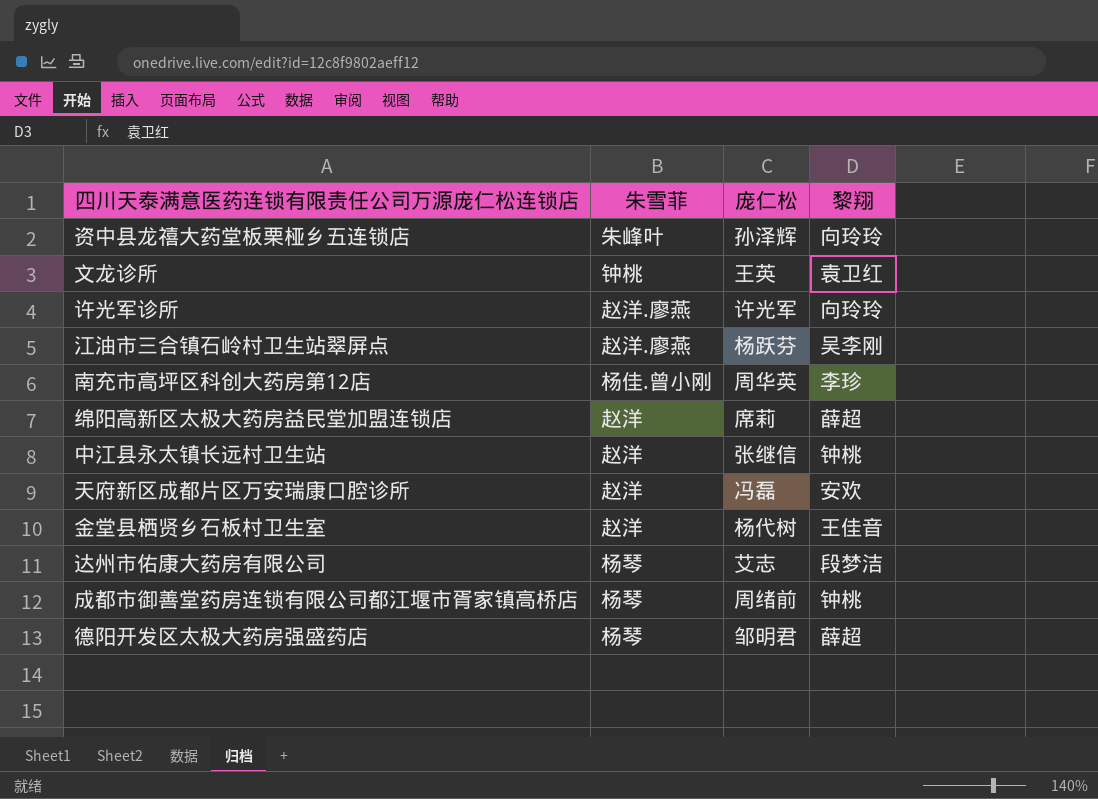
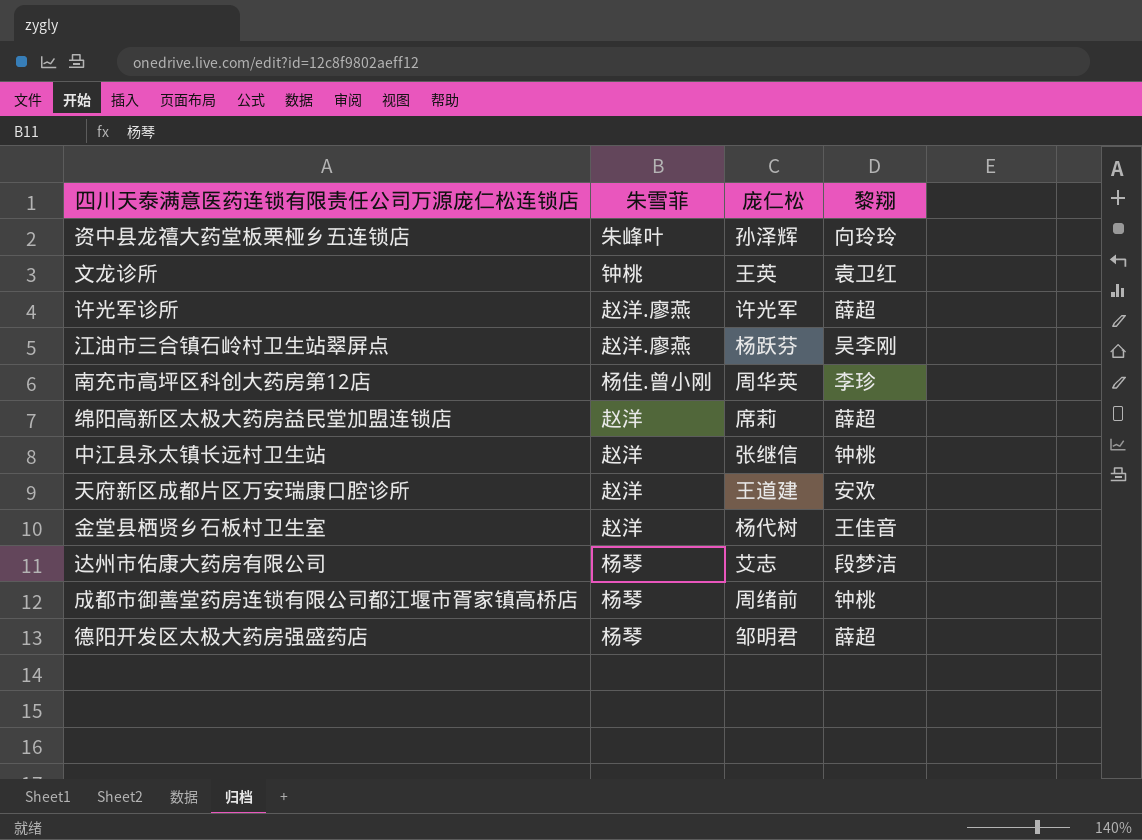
许光军诊所 | 黎翔: 向玲玲 -> 薛超
天府新区成都片区万安瑞康口腔诊所 | 庞仁松: 冯磊 -> 王道建

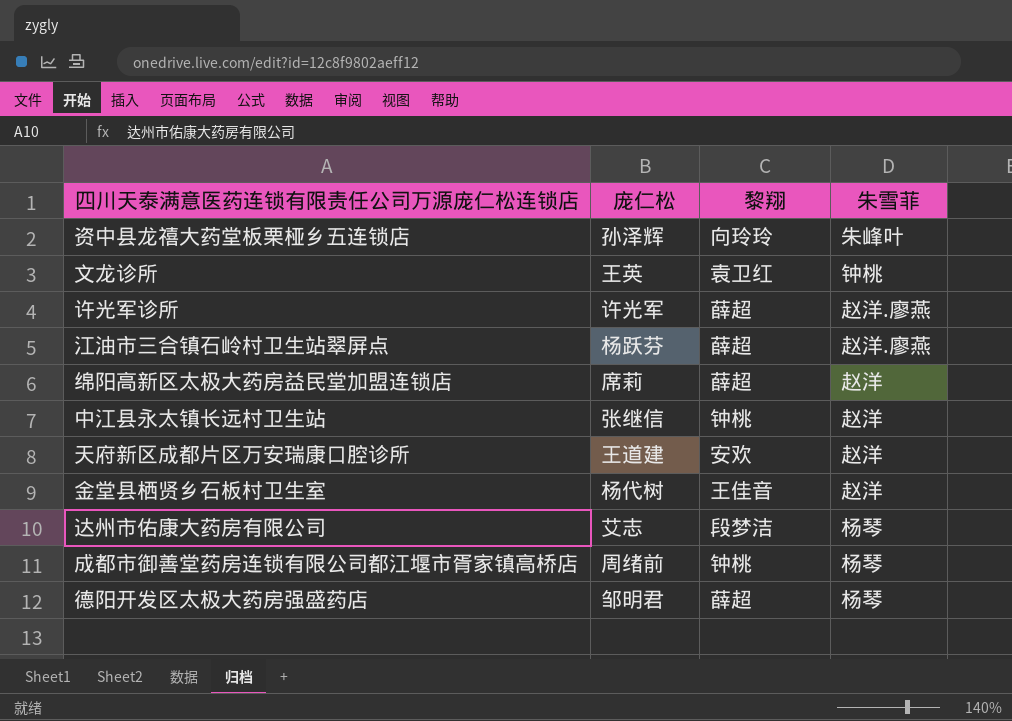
column 朱雪菲 | position: 2 -> 4
row 南充市高坪区科创大药房第12店: 杨佳.曾小刚 | 周华英 | 李珍 -> none
江油市三合镇石岭村卫生站翠屏点 | 黎翔: 吴李刚 -> 薛超

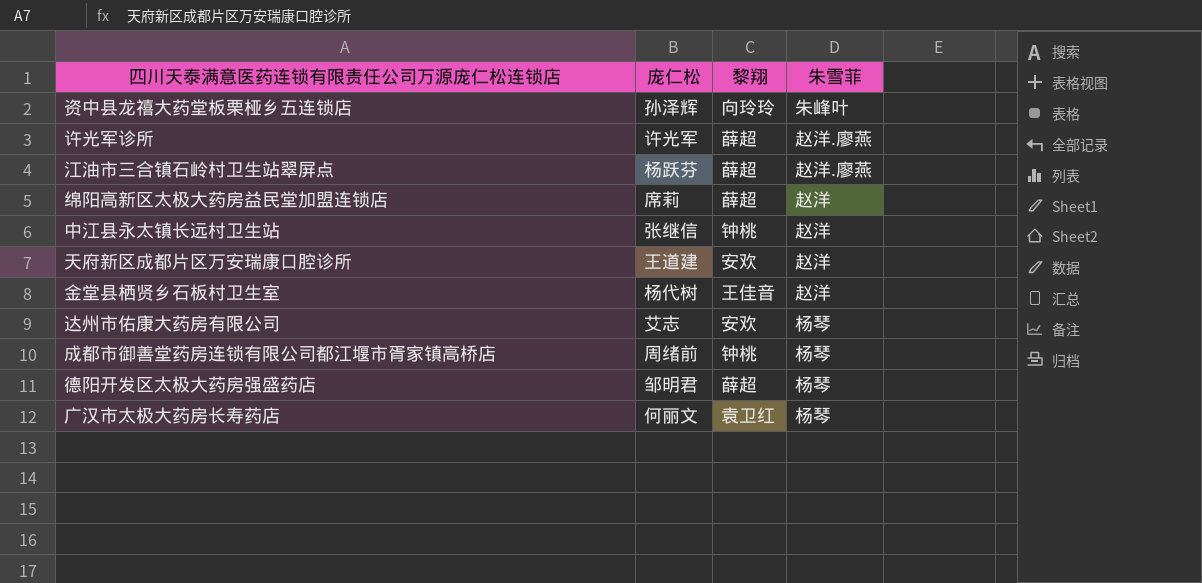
row 文龙诊所: 王英 | 袁卫红 | 钟桃 -> none
达州市佑康大药房有限公司 | 黎翔: 段梦洁 -> 安欢
row 广汉市太极大药房长寿药店: none -> 何丽文 | 袁卫红 | 杨琴

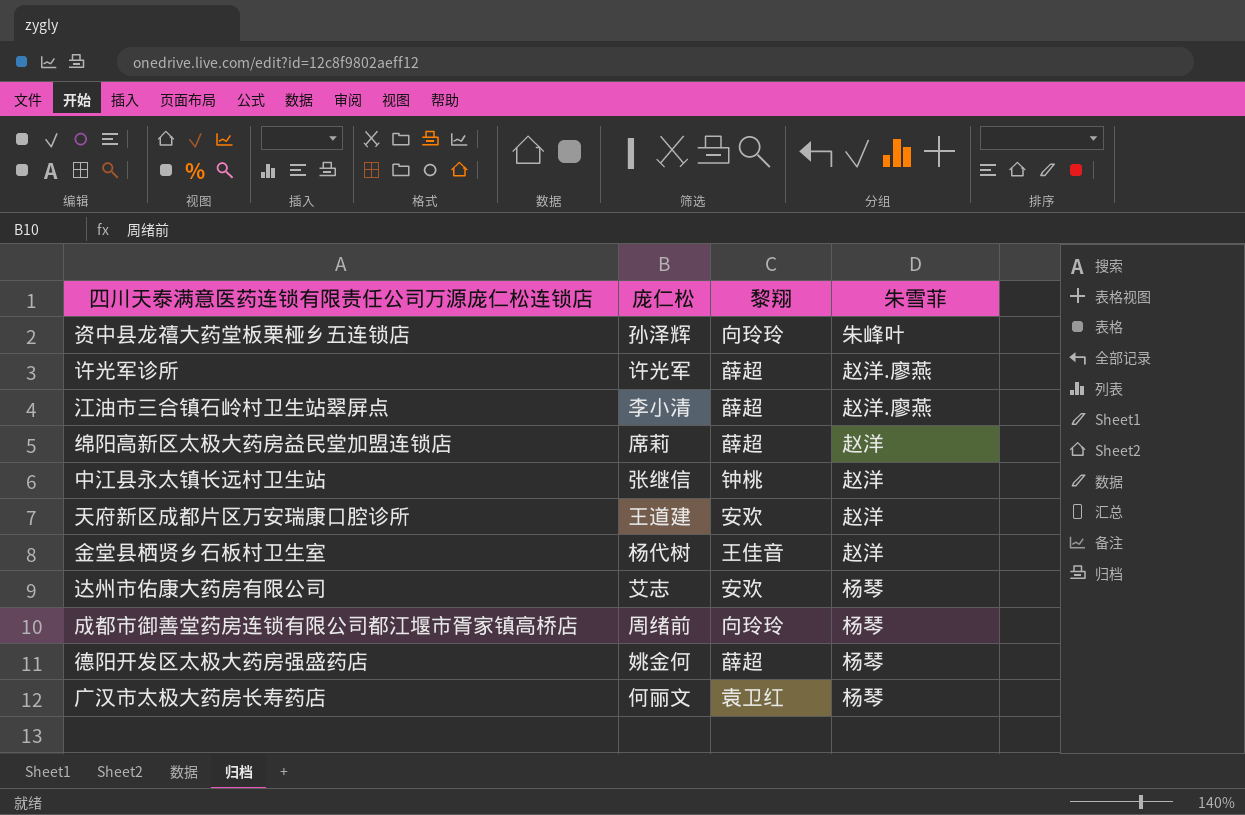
江油市三合镇石岭村卫生站翠屏点 | 庞仁松: 杨跃芬 -> 李小清
成都市御善堂药房连锁有限公司都江堰市胥家镇高桥店 | 黎翔: 钟桃 -> 向玲玲
德阳开发区太极大药房强盛药店 | 庞仁松: 邹明君 -> 姚金何

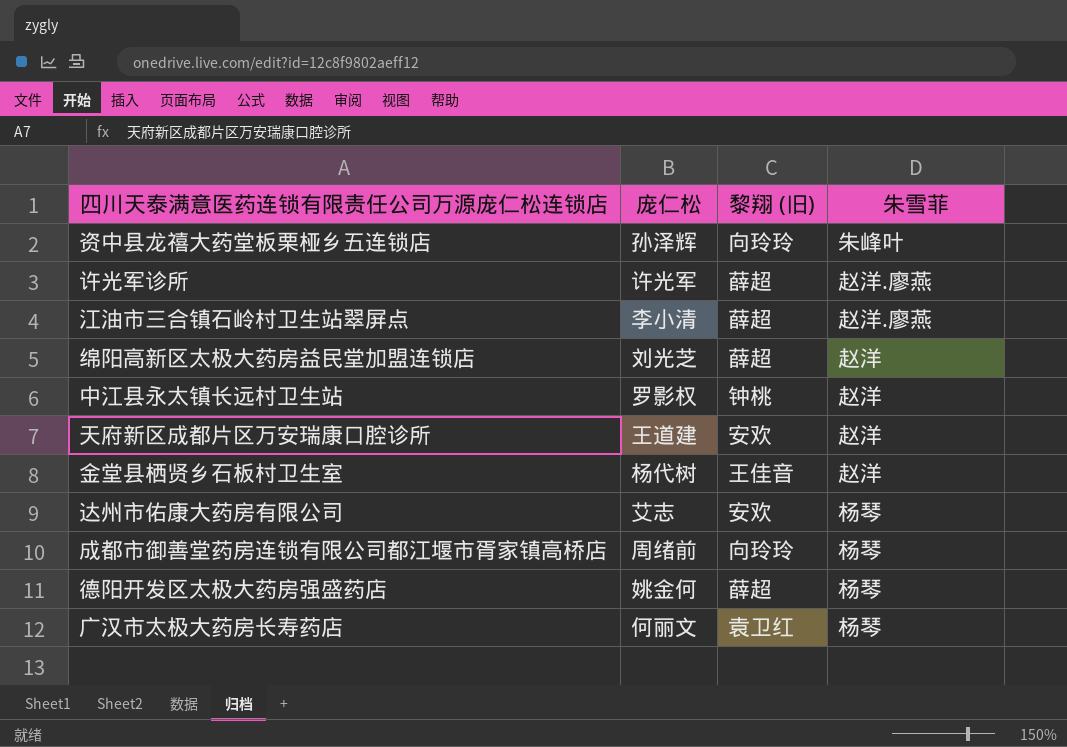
column name: 黎翔 -> 黎翔 (旧)
绵阳高新区太极大药房益民堂加盟连锁店 | 庞仁松: 席莉 -> 刘光芝
中江县永太镇长远村卫生站 | 庞仁松: 张继信 -> 罗影权

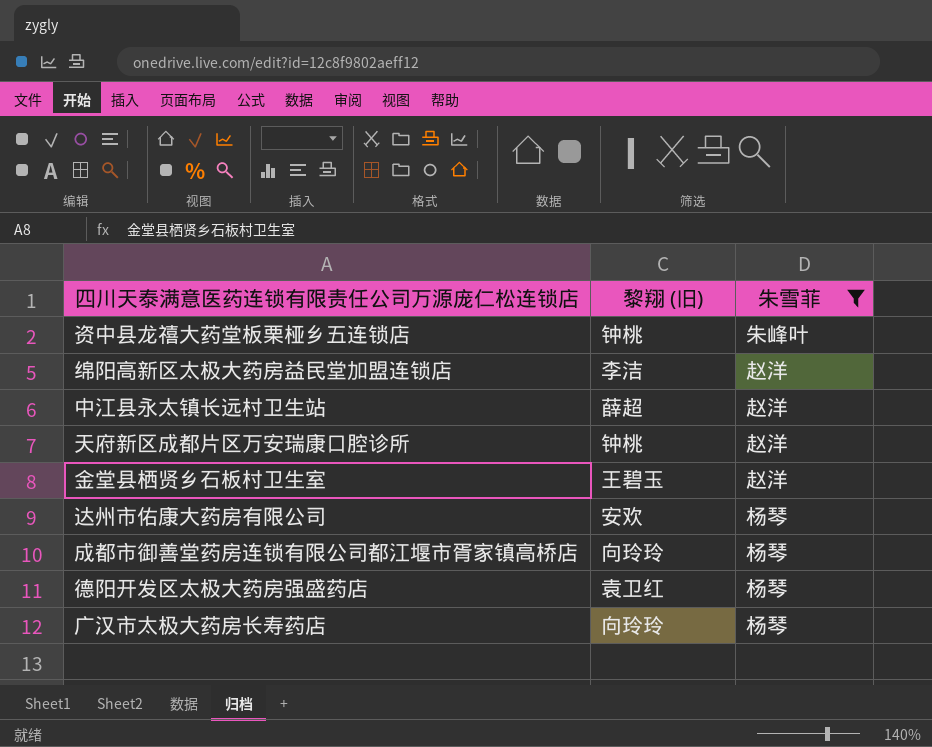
filter: none -> 朱雪菲 != 赵洋.廖燕
column 庞仁松 | position: 2 -> none
资中县龙禧大药堂板栗桠乡五连锁店 | 黎翔 (旧): 向玲玲 -> 钟桃
绵阳高新区太极大药房益民堂加盟连锁店 | 黎翔 (旧): 薛超 -> 李洁
中江县永太镇长远村卫生站 | 黎翔 (旧): 钟桃 -> 薛超
天府新区成都片区万安瑞康口腔诊所 | 黎翔 (旧): 安欢 -> 钟桃
金堂县栖贤乡石板村卫生室 | 黎翔 (旧): 王佳音 -> 王碧玉
德阳开发区太极大药房强盛药店 | 黎翔 (旧): 薛超 -> 袁卫红
广汉市太极大药房长寿药店 | 黎翔 (旧): 袁卫红 -> 向玲玲

